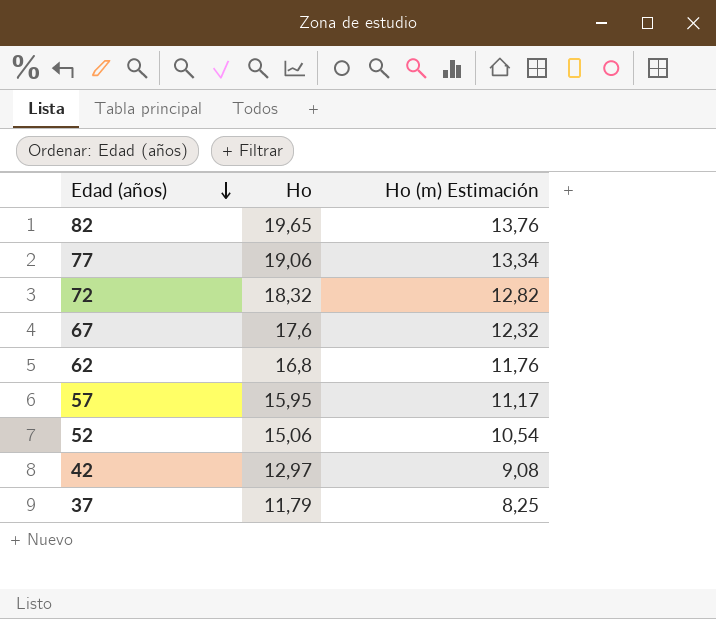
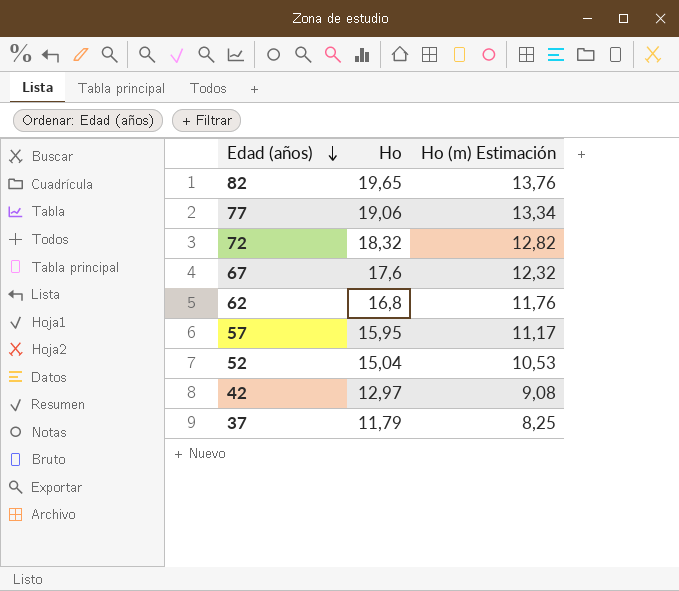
52 | Ho: 15,06 -> 15,04
52 | Ho (m) Estimación: 10,54 -> 10,53

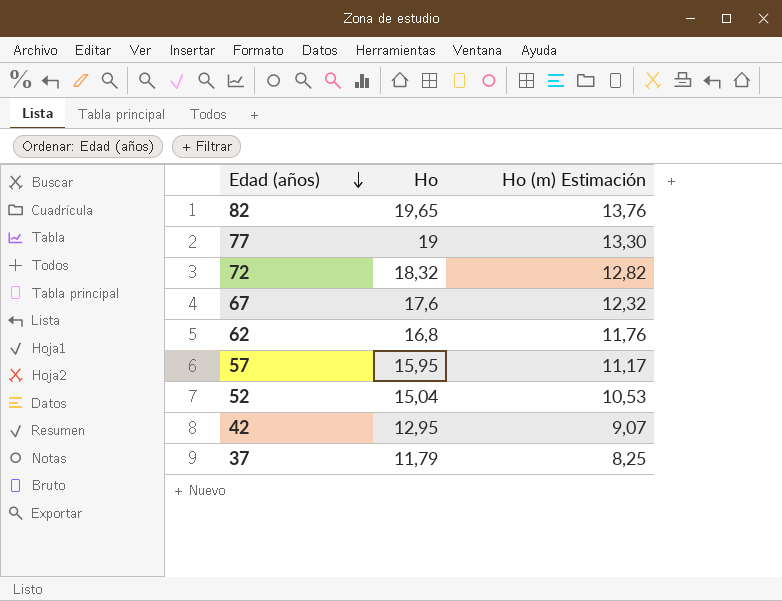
77 | Ho: 19,06 -> 19
77 | Ho (m) Estimación: 13,34 -> 13,30
42 | Ho: 12,97 -> 12,95
42 | Ho (m) Estimación: 9,08 -> 9,07

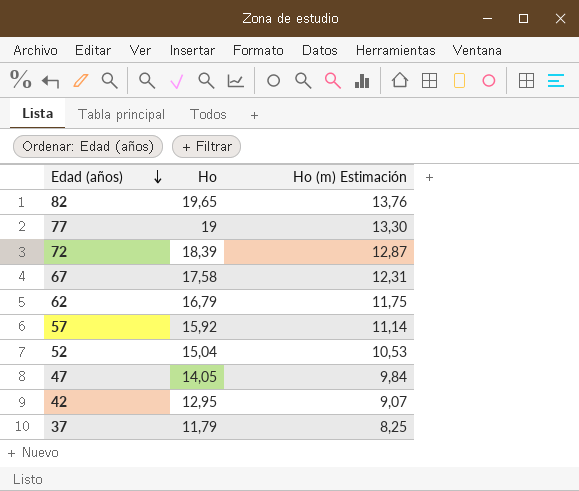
72 | Ho: 18,32 -> 18,39
72 | Ho (m) Estimación: 12,82 -> 12,87
67 | Ho: 17,6 -> 17,58
67 | Ho (m) Estimación: 12,32 -> 12,31
62 | Ho: 16,8 -> 16,79
62 | Ho (m) Estimación: 11,76 -> 11,75
57 | Ho: 15,95 -> 15,92
57 | Ho (m) Estimación: 11,17 -> 11,14
row 47: none -> 14,05 | 9,84

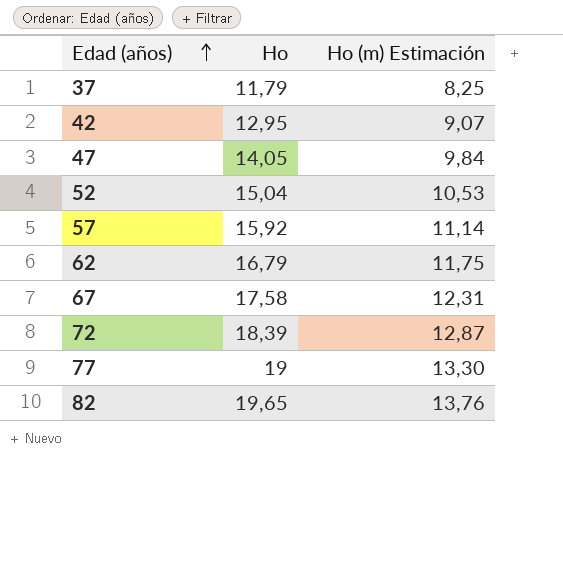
row order: Edad (años) descending -> Edad (años) ascending

